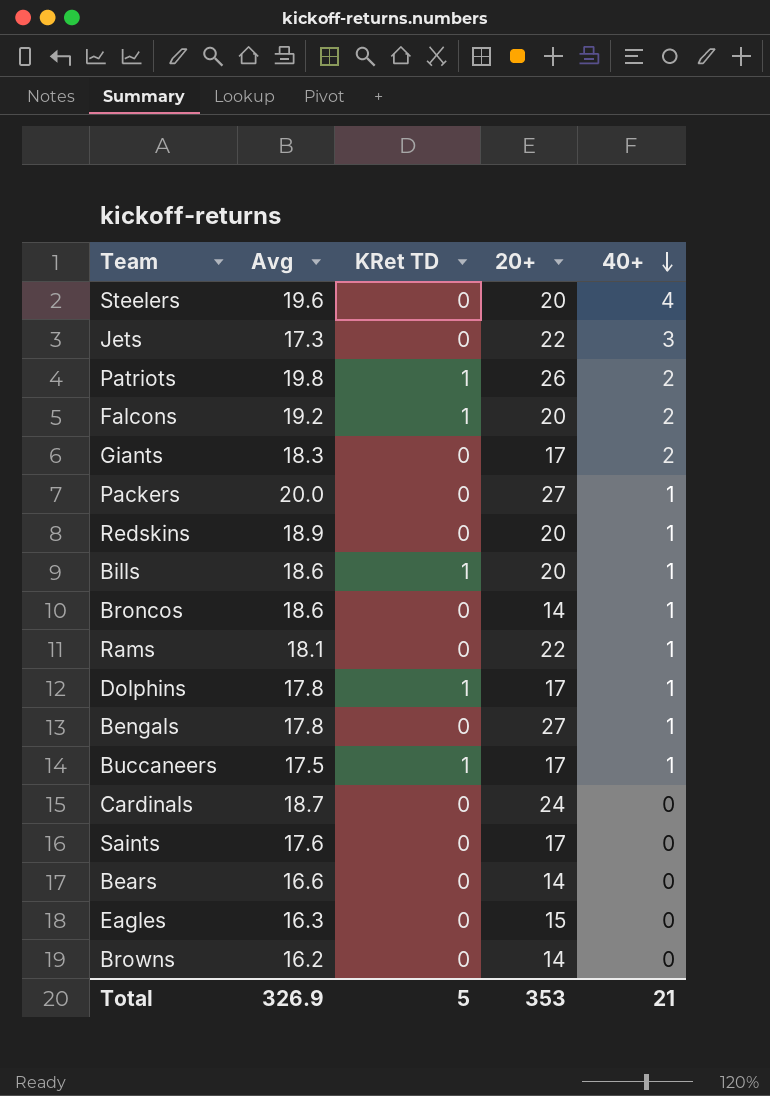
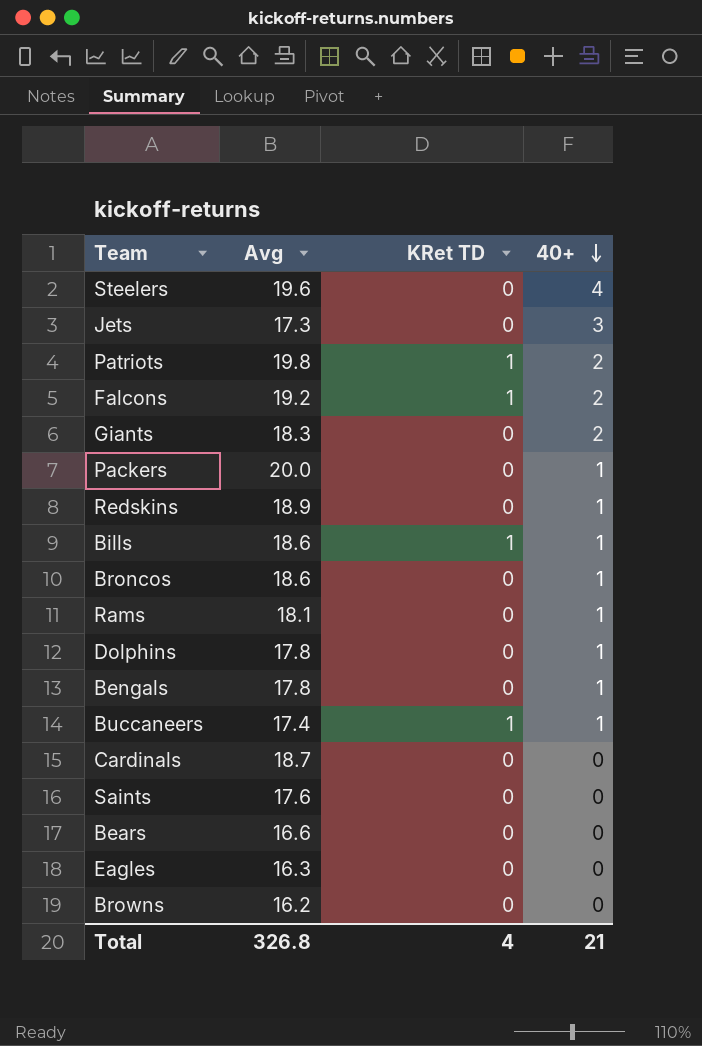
column 20+ | position: 4 -> none
Dolphins | KRet TD: 1 -> 0
Buccaneers | Avg: 17.5 -> 17.4
Total | Avg: 326.9 -> 326.8
Total | KRet TD: 5 -> 4

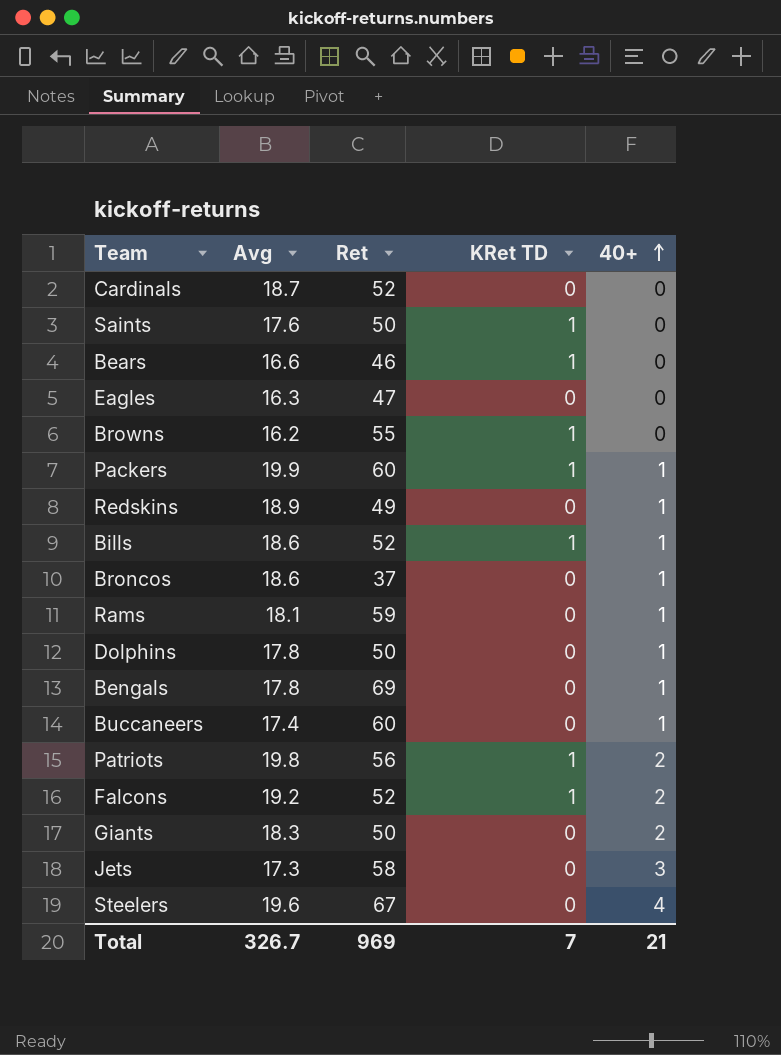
row order: 40+ descending -> 40+ ascending
column Ret | position: none -> 3
Saints | KRet TD: 0 -> 1
Bears | KRet TD: 0 -> 1
Browns | KRet TD: 0 -> 1
Packers | Avg: 20.0 -> 19.9
Packers | KRet TD: 0 -> 1
Buccaneers | KRet TD: 1 -> 0
Total | Avg: 326.8 -> 326.7
Total | KRet TD: 4 -> 7

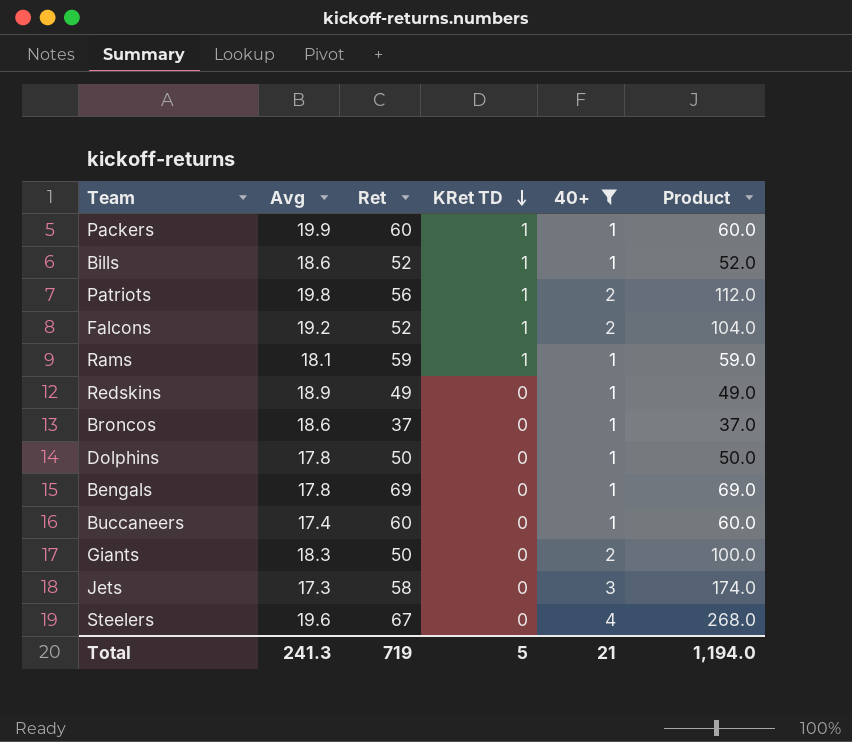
filter: none -> 40+ != 0
row order: 40+ ascending -> KRet TD descending
column Product | formula: none -> [Ret] * [40+]
Rams | KRet TD: 0 -> 1
Total | Avg: 326.7 -> 241.3
Total | Ret: 969 -> 719
Total | KRet TD: 7 -> 5

